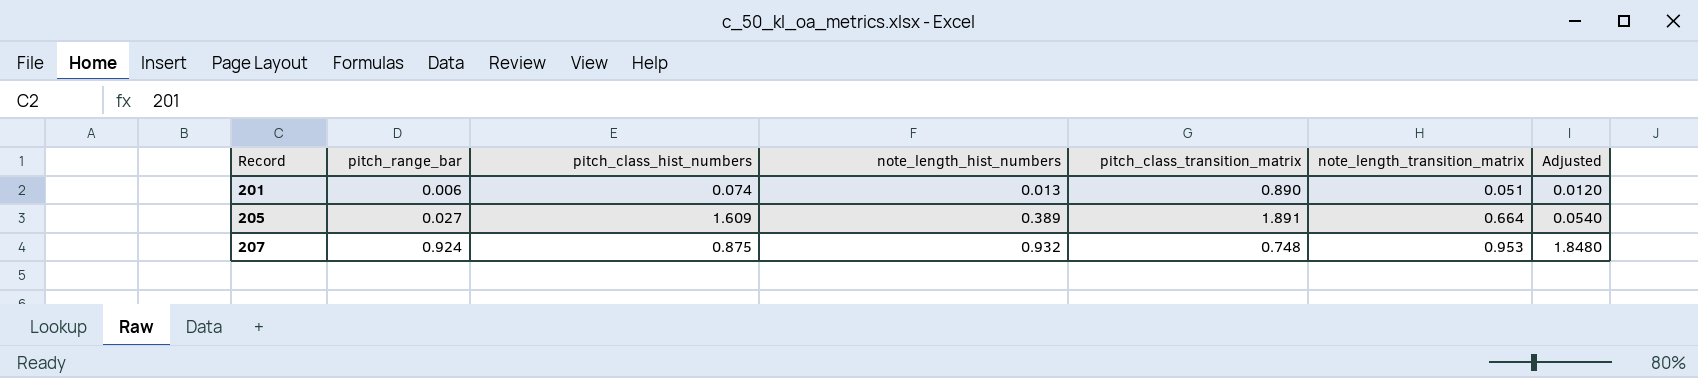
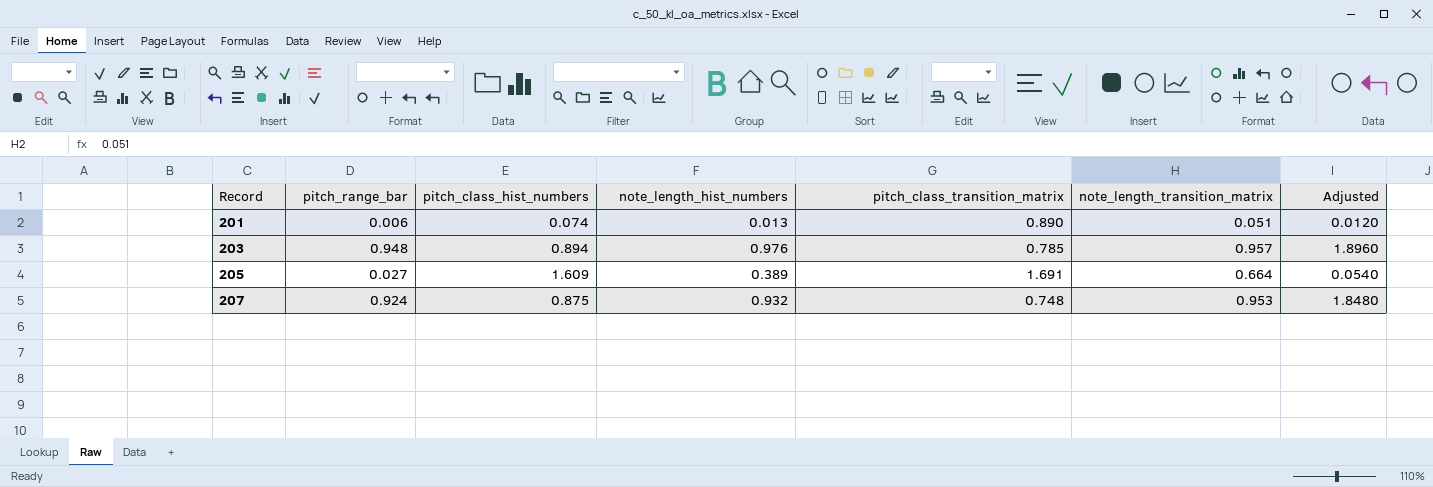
row 203: none -> 0.948 | 0.894 | 0.976 | 0.785 | 0.957 | 1.8960
205 | pitch_class_transition_matrix: 1.891 -> 1.691

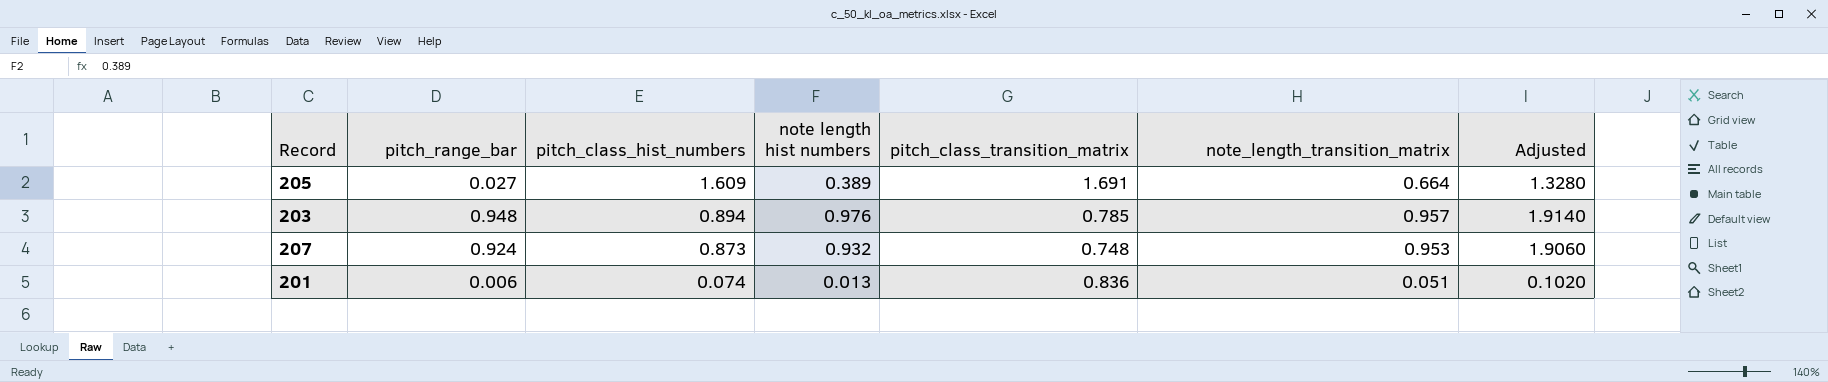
row order: Record ascending -> pitch_class_hist_numbers descending
column name: note_length_hist_numbers -> note length hist numbers
column Adjusted | formula: [pitch_range_bar] * 2 -> [note_length_transition_matrix] * 2
207 | pitch_class_hist_numbers: 0.875 -> 0.873
201 | pitch_class_transition_matrix: 0.890 -> 0.836

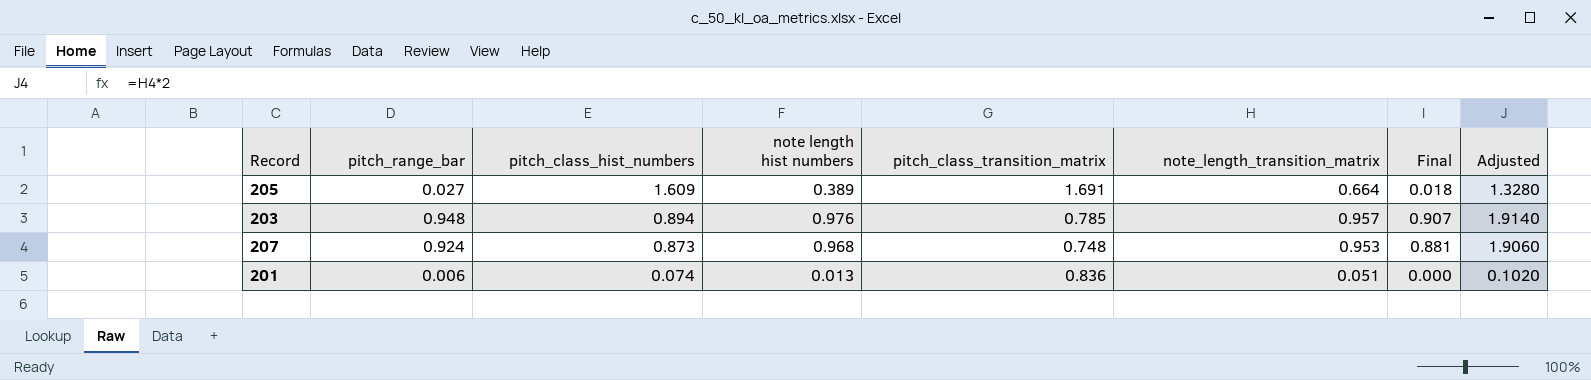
column Final | formula: none -> [pitch_range_bar] * [note_length_transition_matrix]
207 | note length hist numbers: 0.932 -> 0.968

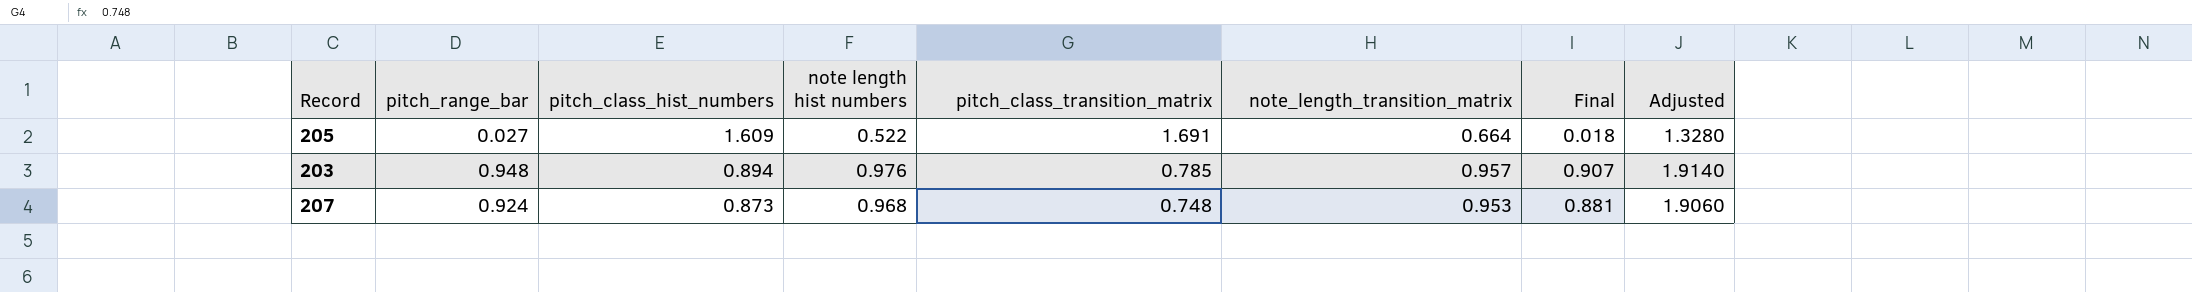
row 201: 0.006 | 0.074 | 0.013 | 0.836 | 0.051 | 0.000 | 0.1020 -> none
205 | note length hist numbers: 0.389 -> 0.522

